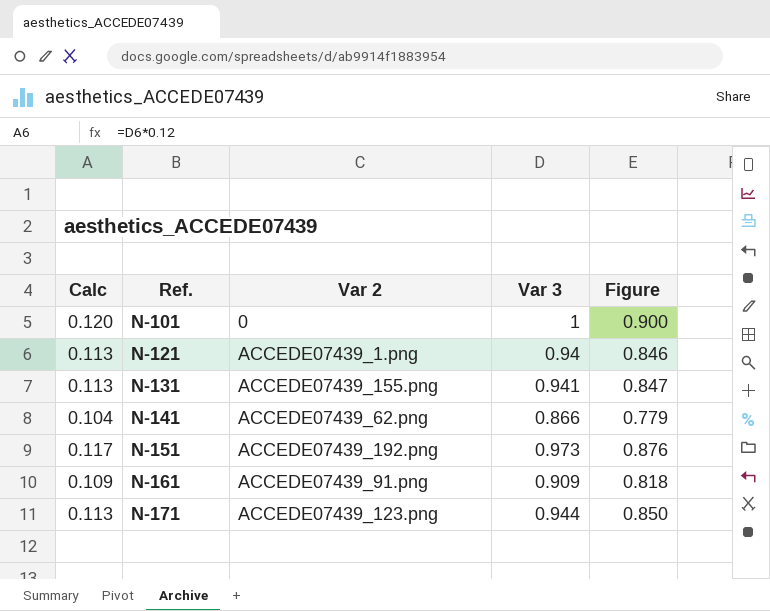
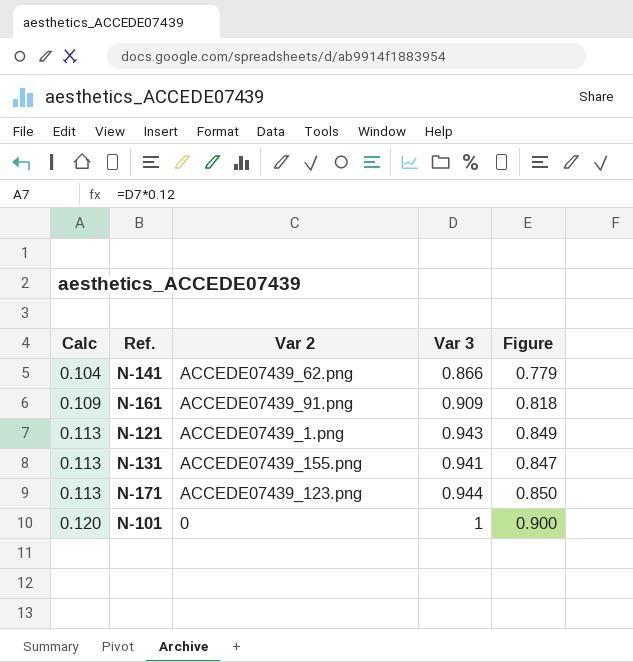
row order: Ref. ascending -> Calc ascending
row N-151: 0.117 | ACCEDE07439_192.png | 0.973 | 0.876 -> none
N-121 | Var 3: 0.94 -> 0.943
N-121 | Figure: 0.846 -> 0.849

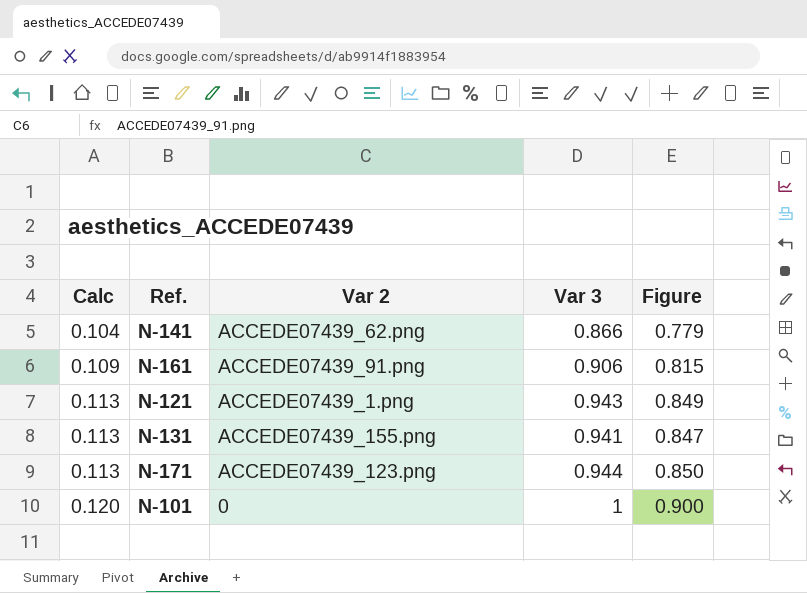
N-161 | Var 3: 0.909 -> 0.906
N-161 | Figure: 0.818 -> 0.815

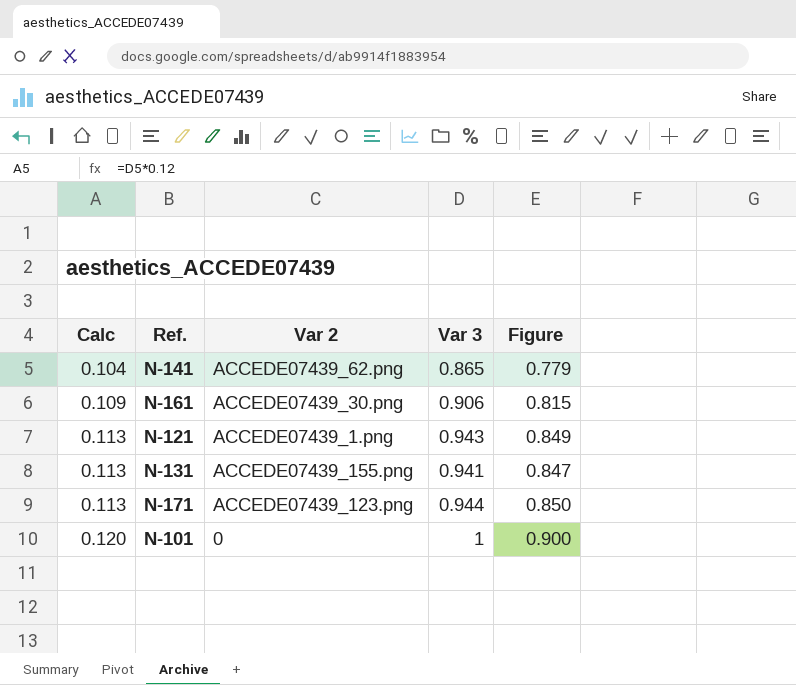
N-141 | Var 3: 0.866 -> 0.865
N-161 | Var 2: ACCEDE07439_91.png -> ACCEDE07439_30.png

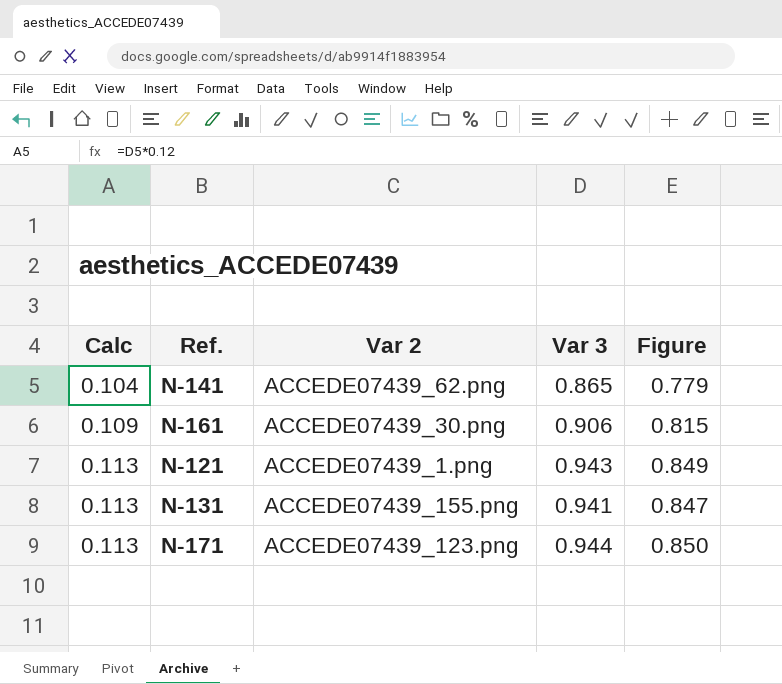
row N-101: 0.120 | 0 | 1 | 0.900 -> none

